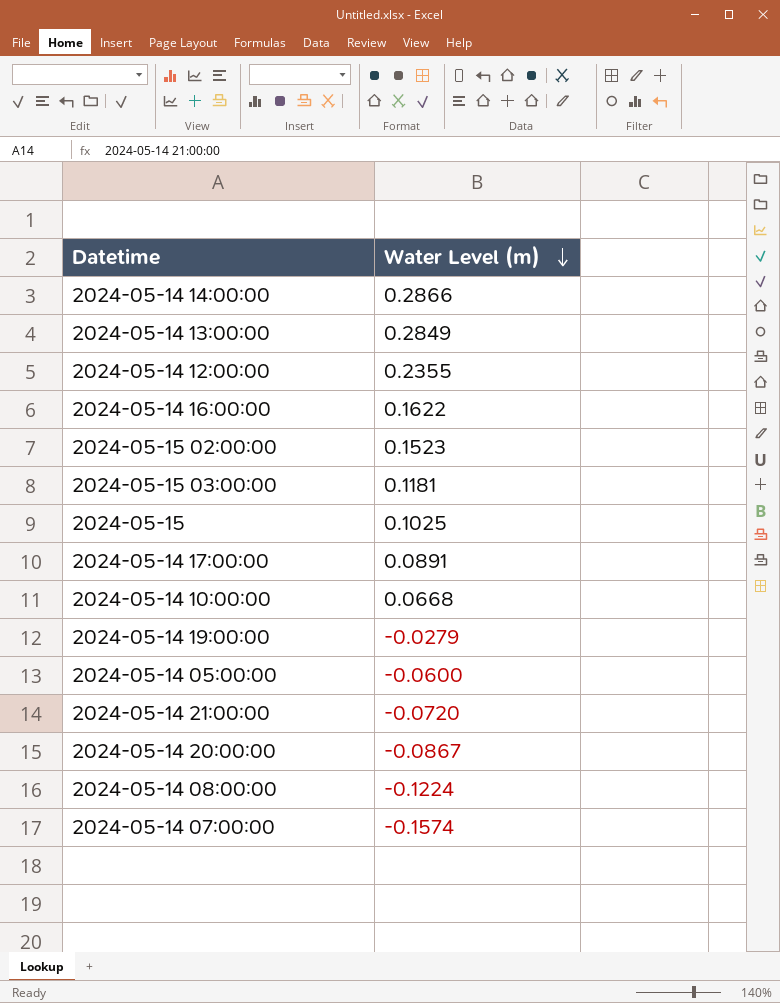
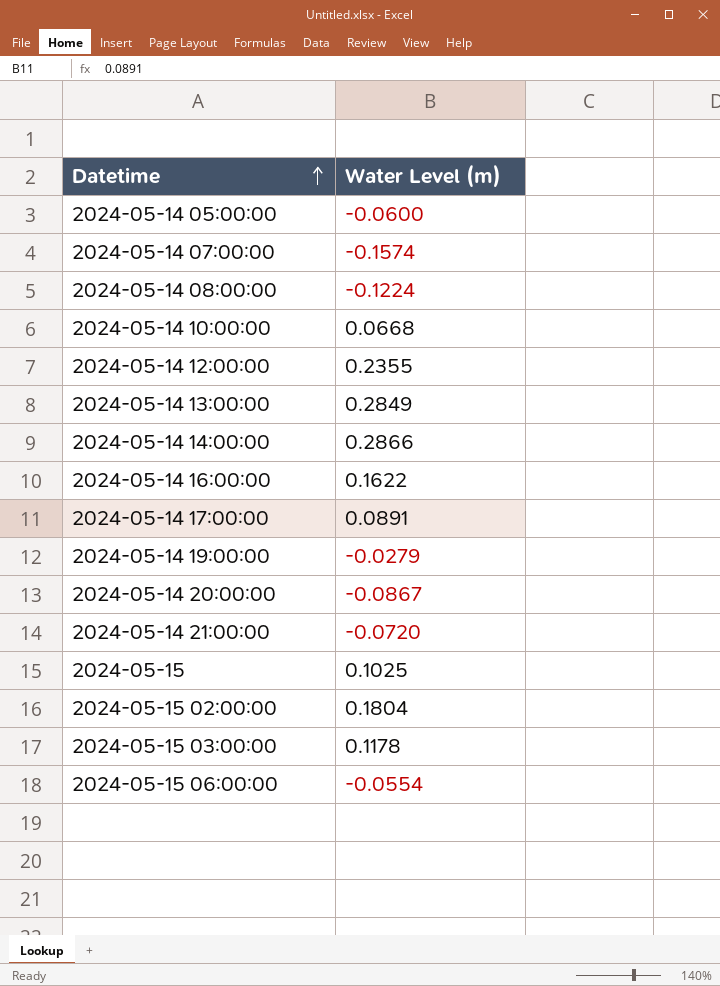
row order: Water Level (m) descending -> Datetime ascending
2024-05-15 02:00:00 | Water Level (m): 0.1523 -> 0.1804
2024-05-15 03:00:00 | Water Level (m): 0.1181 -> 0.1178
row 2024-05-15 06:00:00: none -> -0.0554

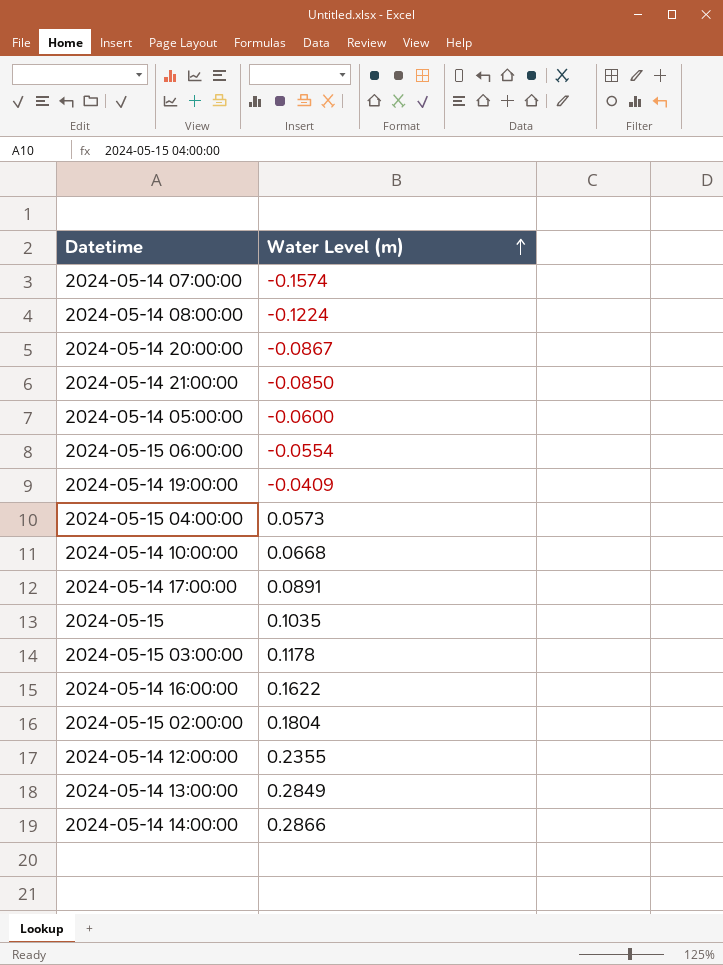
row order: Datetime ascending -> Water Level (m) ascending
2024-05-14 21:00:00 | Water Level (m): -0.0720 -> -0.0850
2024-05-14 19:00:00 | Water Level (m): -0.0279 -> -0.0409
row 2024-05-15 04:00:00: none -> 0.0573
2024-05-15 | Water Level (m): 0.1025 -> 0.1035

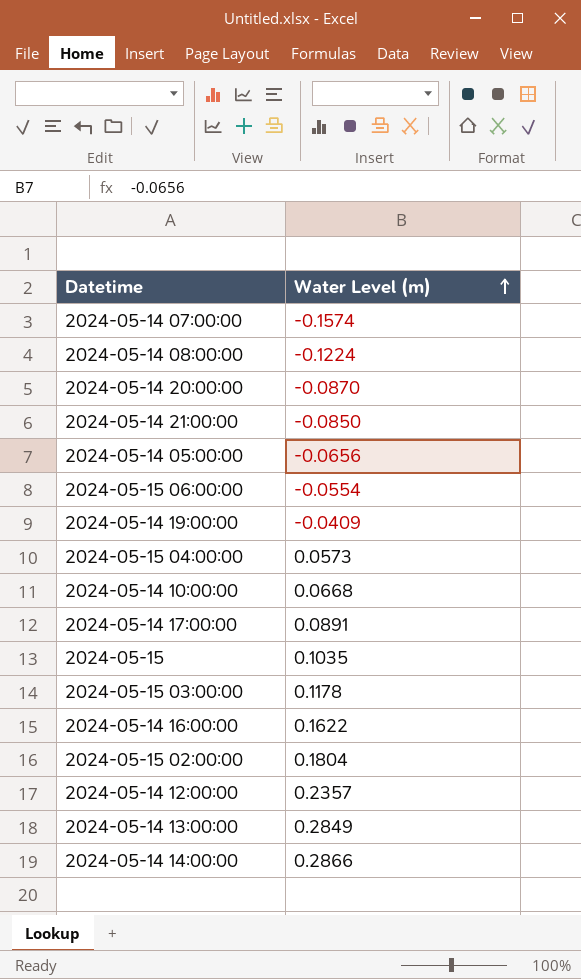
2024-05-14 20:00:00 | Water Level (m): -0.0867 -> -0.0870
2024-05-14 05:00:00 | Water Level (m): -0.0600 -> -0.0656
2024-05-14 12:00:00 | Water Level (m): 0.2355 -> 0.2357

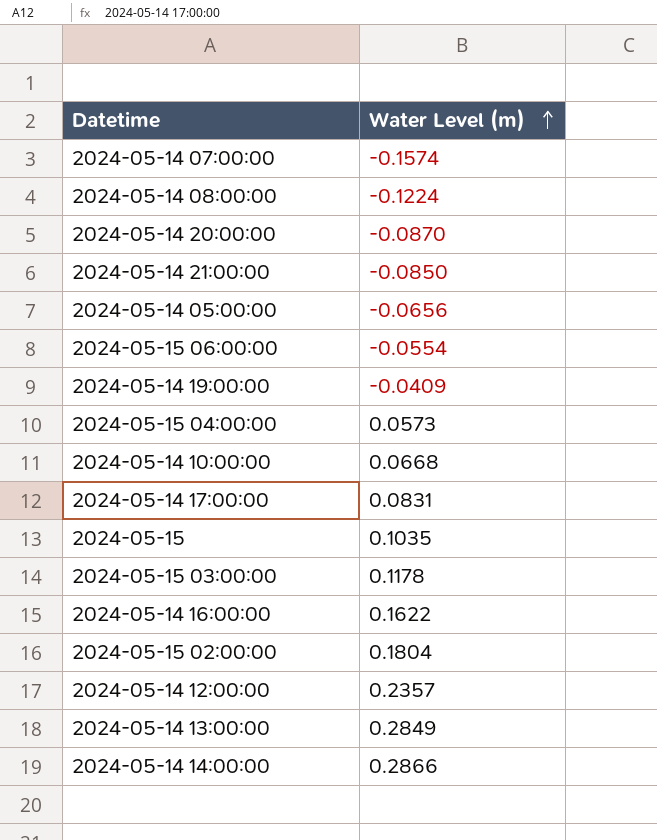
2024-05-14 17:00:00 | Water Level (m): 0.0891 -> 0.0831

